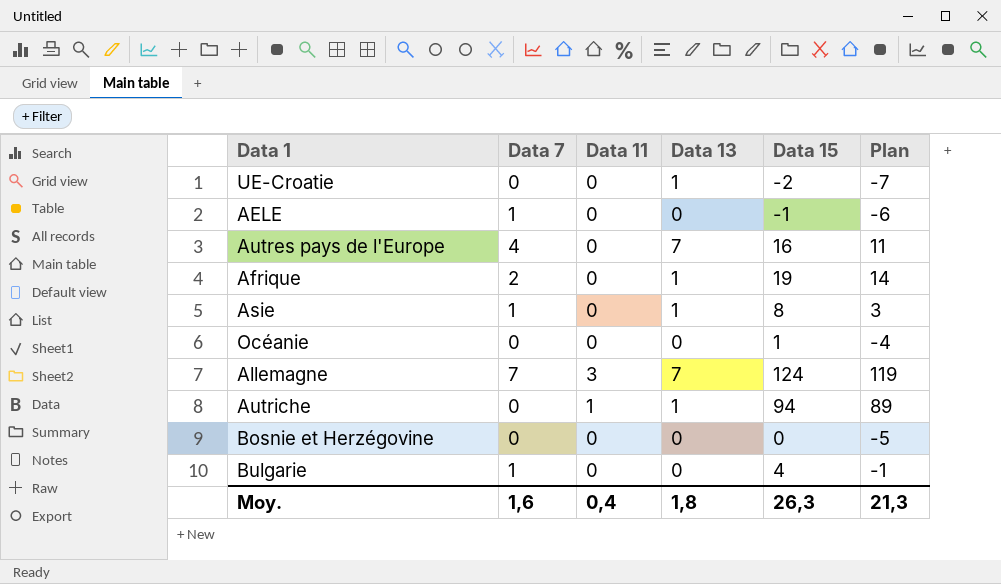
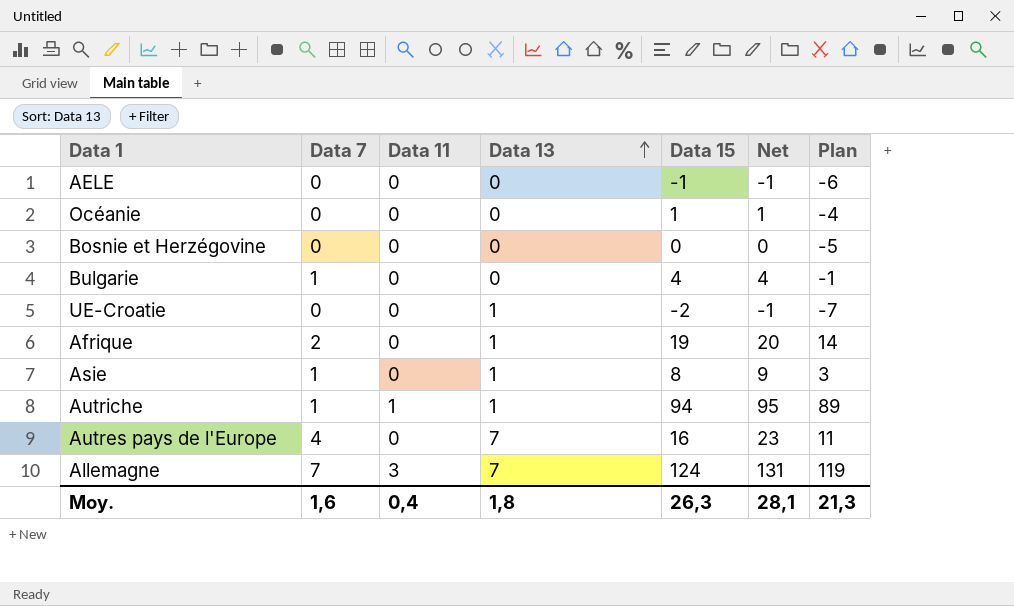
row order: none -> Data 13 ascending
column Net | formula: none -> [Data 13] + [Data 15]
AELE | Data 7: 1 -> 0
Autriche | Data 7: 0 -> 1

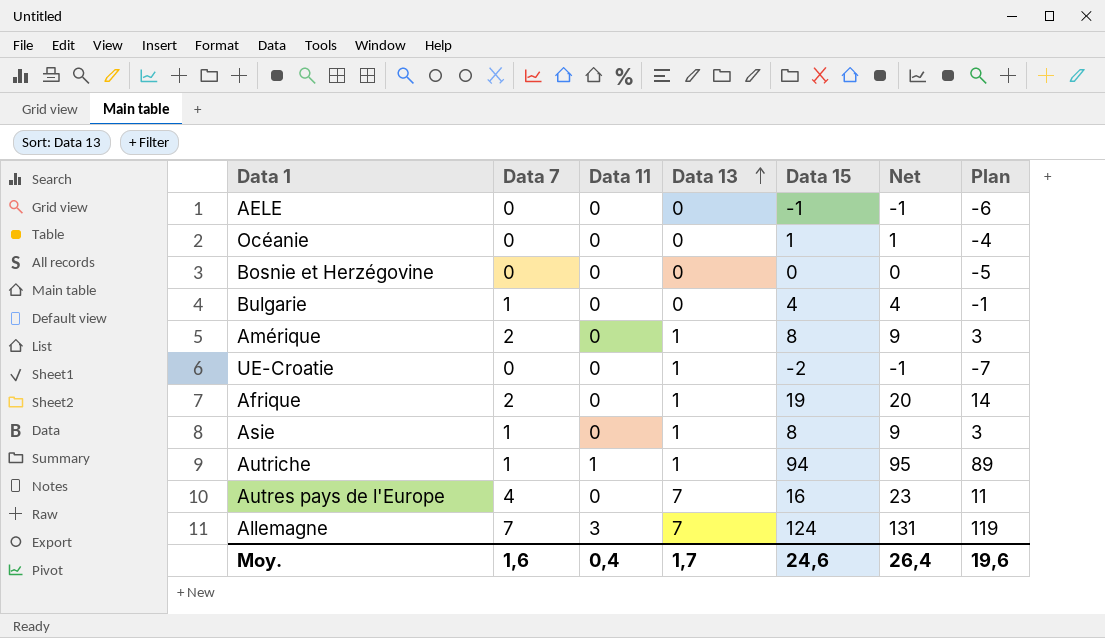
row Amérique: none -> 2 | 0 | 1 | 8 | 9 | 3
Moy. | Data 13: 1,8 -> 1,7
Moy. | Data 15: 26,3 -> 24,6
Moy. | Net: 28,1 -> 26,4
Moy. | Plan: 21,3 -> 19,6

